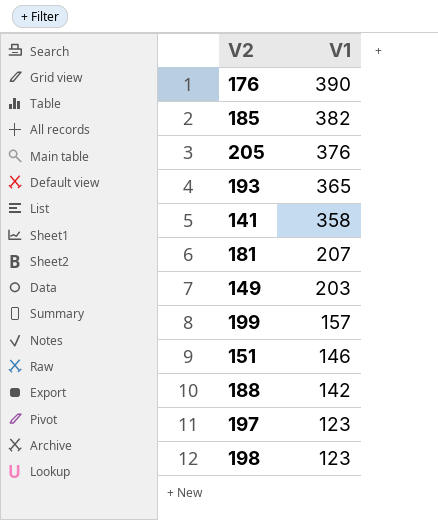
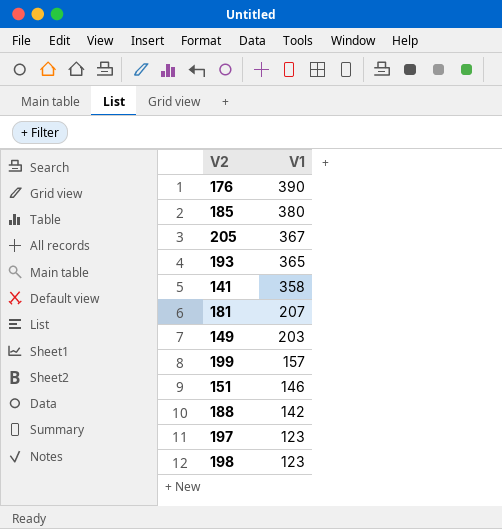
185 | V1: 382 -> 380
205 | V1: 376 -> 367

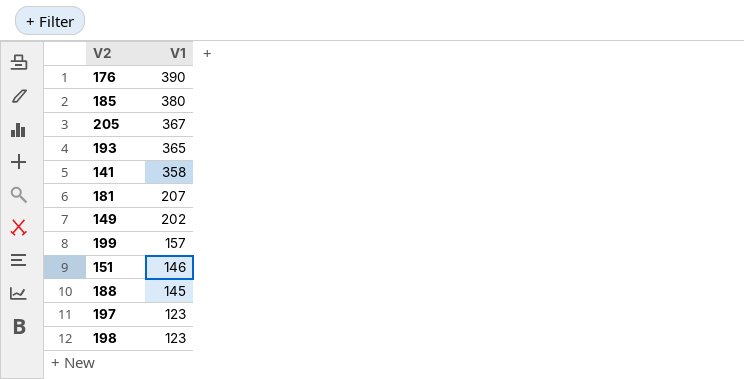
149 | V1: 203 -> 202
188 | V1: 142 -> 145

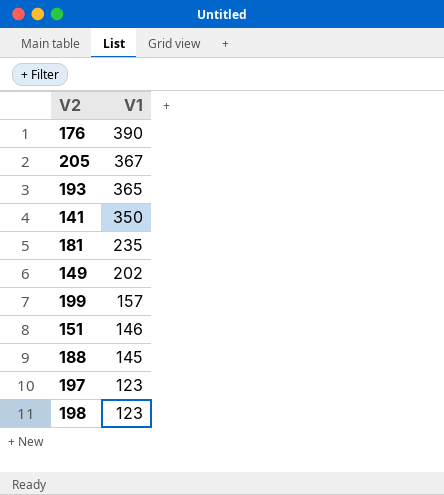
row 185: 380 -> none
141 | V1: 358 -> 350
181 | V1: 207 -> 235

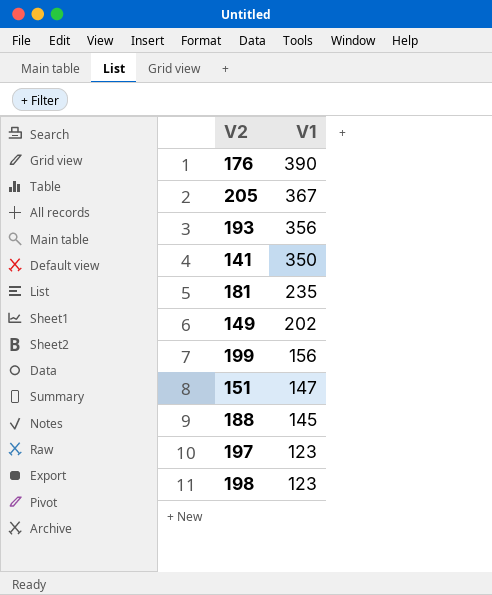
193 | V1: 365 -> 356
199 | V1: 157 -> 156
151 | V1: 146 -> 147

